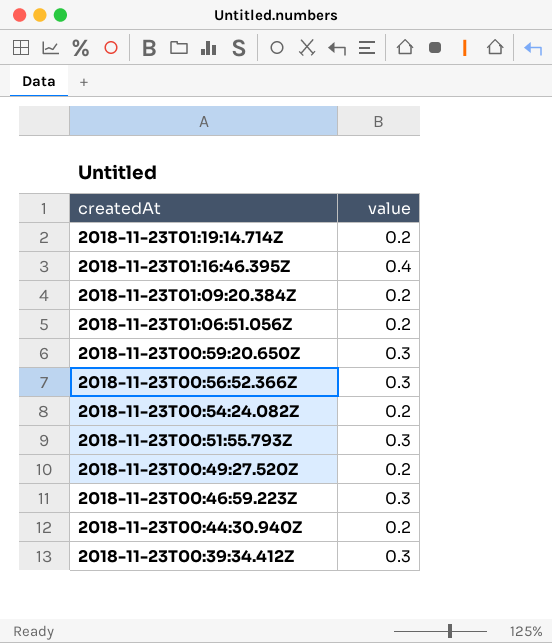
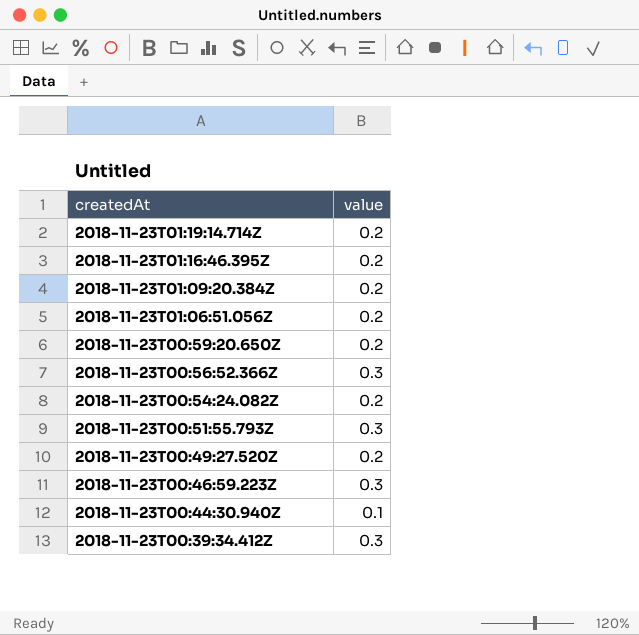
2018-11-23T01:16:46.395Z | value: 0.4 -> 0.2
2018-11-23T00:59:20.650Z | value: 0.3 -> 0.2
2018-11-23T00:44:30.940Z | value: 0.2 -> 0.1

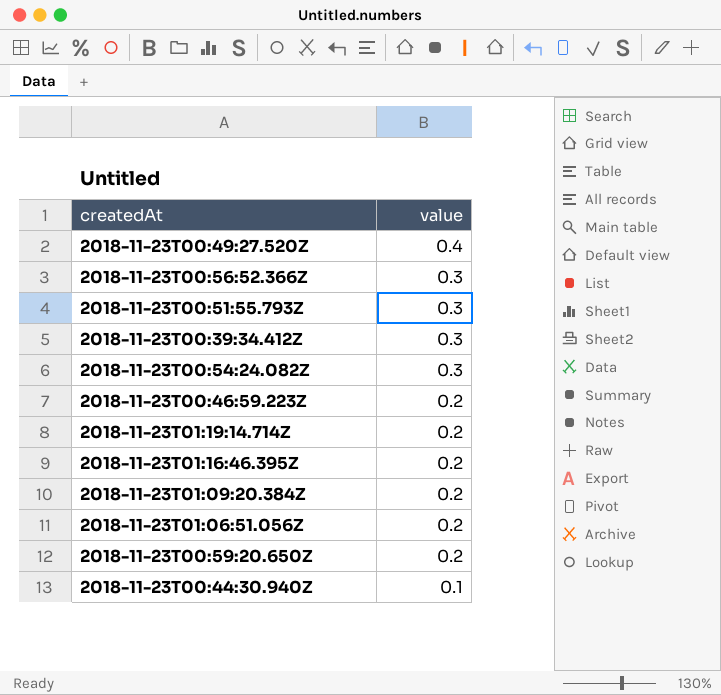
row order: createdAt descending -> value descending
2018-11-23T00:49:27.520Z | value: 0.2 -> 0.4
2018-11-23T00:54:24.082Z | value: 0.2 -> 0.3
2018-11-23T00:46:59.223Z | value: 0.3 -> 0.2

